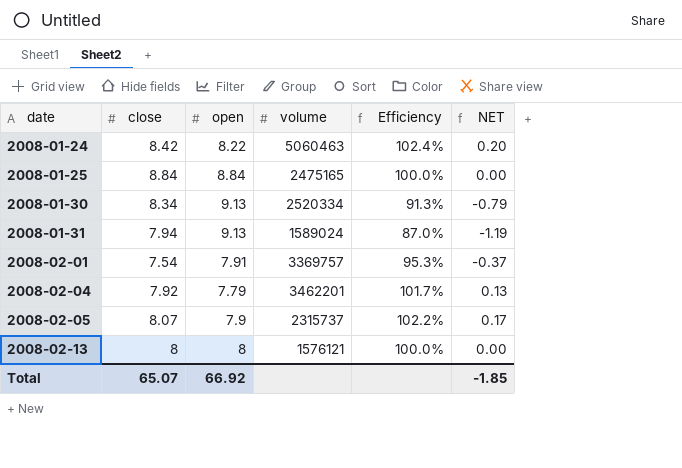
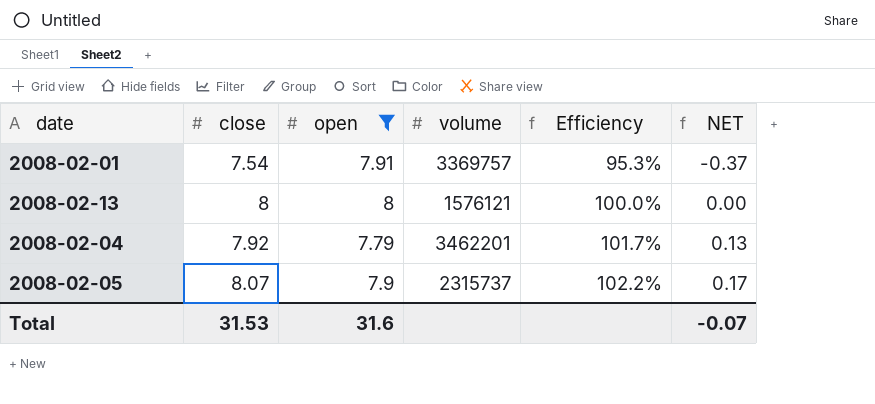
filter: none -> open <= 8
row order: date ascending -> Efficiency ascending
Total | close: 65.07 -> 31.53
Total | open: 66.92 -> 31.6
Total | NET: -1.85 -> -0.07

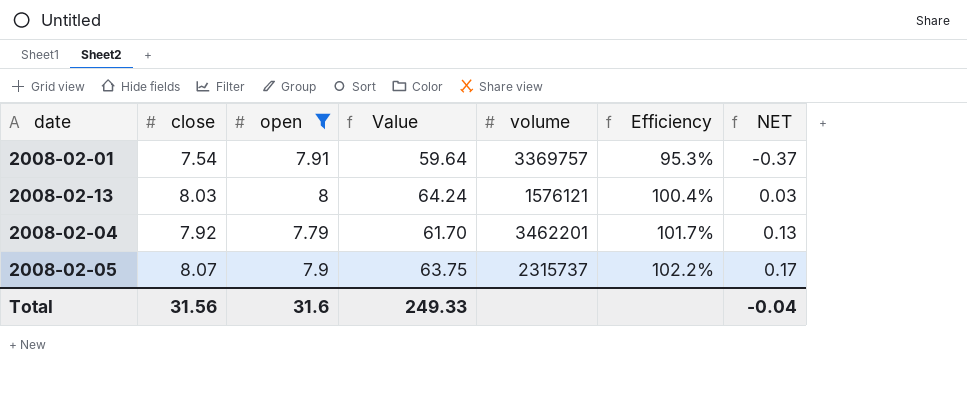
column Value | formula: none -> [close] * [open]
2008-02-13 | close: 8 -> 8.03
2008-02-13 | Efficiency: 100.0% -> 100.4%
2008-02-13 | NET: 0.00 -> 0.03
Total | close: 31.53 -> 31.56
Total | NET: -0.07 -> -0.04

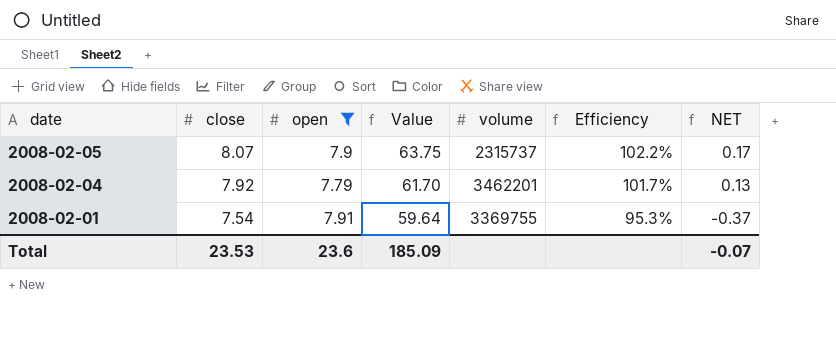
row order: Efficiency ascending -> date descending
row 2008-02-13: 8.03 | 8 | 64.24 | 1576121 | 100.4% | 0.03 -> none
2008-02-01 | volume: 3369757 -> 3369755
Total | close: 31.56 -> 23.53
Total | open: 31.6 -> 23.6
Total | Value: 249.33 -> 185.09
Total | NET: -0.04 -> -0.07

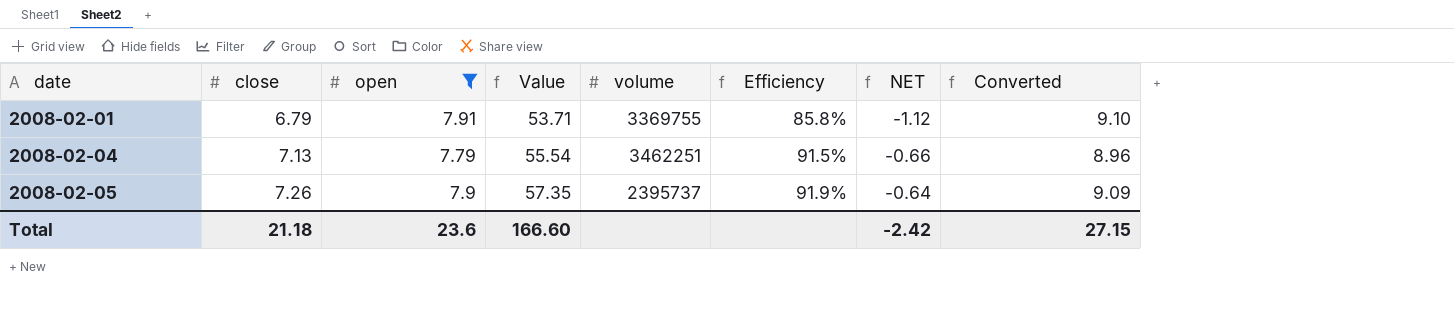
row order: date descending -> date ascending
column Converted | formula: none -> [open] * 1.15
2008-02-01 | close: 7.54 -> 6.79
2008-02-01 | Value: 59.64 -> 53.71
2008-02-01 | Efficiency: 95.3% -> 85.8%
2008-02-01 | NET: -0.37 -> -1.12
2008-02-04 | close: 7.92 -> 7.13
2008-02-04 | Value: 61.70 -> 55.54
2008-02-04 | volume: 3462201 -> 3462251
2008-02-04 | Efficiency: 101.7% -> 91.5%
2008-02-04 | NET: 0.13 -> -0.66
2008-02-05 | close: 8.07 -> 7.26
2008-02-05 | Value: 63.75 -> 57.35
2008-02-05 | volume: 2315737 -> 2395737
2008-02-05 | Efficiency: 102.2% -> 91.9%
2008-02-05 | NET: 0.17 -> -0.64
Total | close: 23.53 -> 21.18
Total | Value: 185.09 -> 166.60
Total | NET: -0.07 -> -2.42

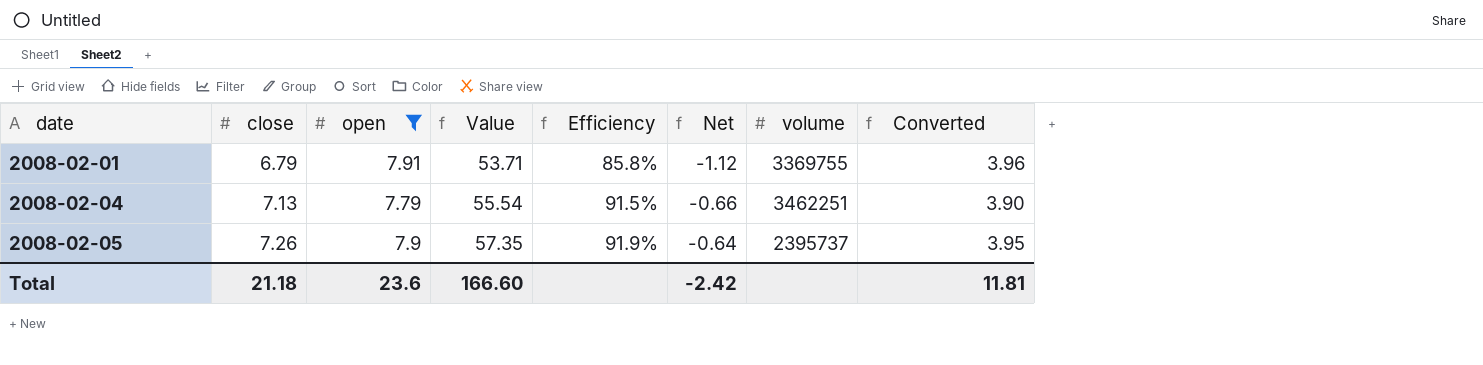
column name: NET -> Net
column volume | position: 5 -> 7
column Converted | formula: [open] * 1.15 -> [open] * 0.5
Total | Converted: 27.15 -> 11.81

